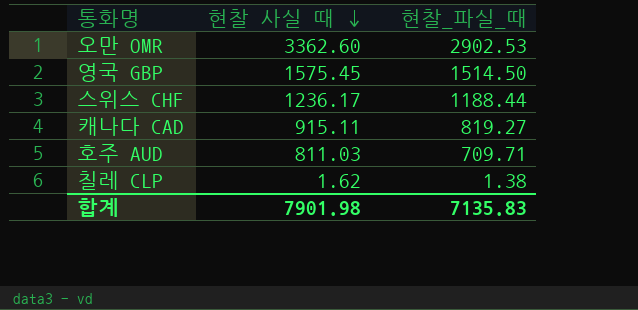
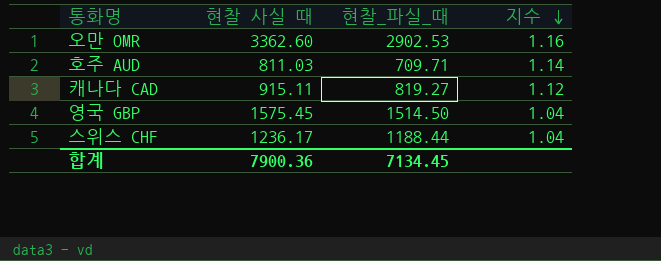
row order: 현찰 사실 때 descending -> 지수 descending
column 지수 | formula: none -> [현찰 사실 때] / [현찰_파실_때]
row 칠레 CLP: 1.62 | 1.38 -> none
합계 | 현찰 사실 때: 7901.98 -> 7900.36
합계 | 현찰_파실_때: 7135.83 -> 7134.45

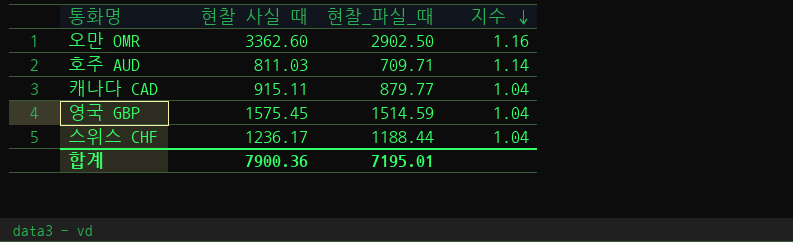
오만 OMR | 현찰_파실_때: 2902.53 -> 2902.50
캐나다 CAD | 현찰_파실_때: 819.27 -> 879.77
캐나다 CAD | 지수: 1.12 -> 1.04
영국 GBP | 현찰_파실_때: 1514.50 -> 1514.59
합계 | 현찰_파실_때: 7134.45 -> 7195.01

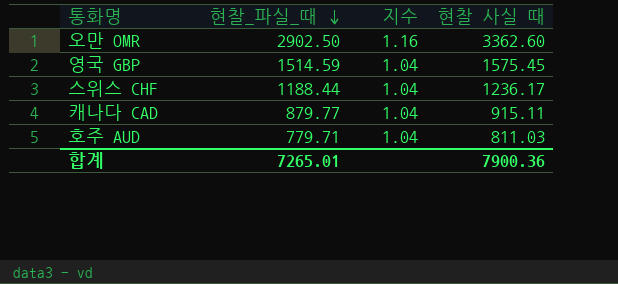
row order: 지수 descending -> 현찰_파실_때 descending
column 현찰 사실 때 | position: 2 -> 4
호주 AUD | 현찰_파실_때: 709.71 -> 779.71
호주 AUD | 지수: 1.14 -> 1.04
합계 | 현찰_파실_때: 7195.01 -> 7265.01

